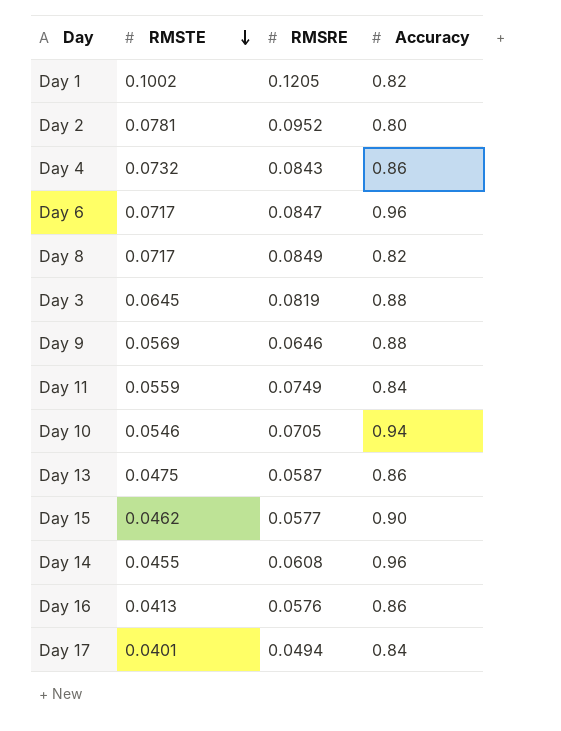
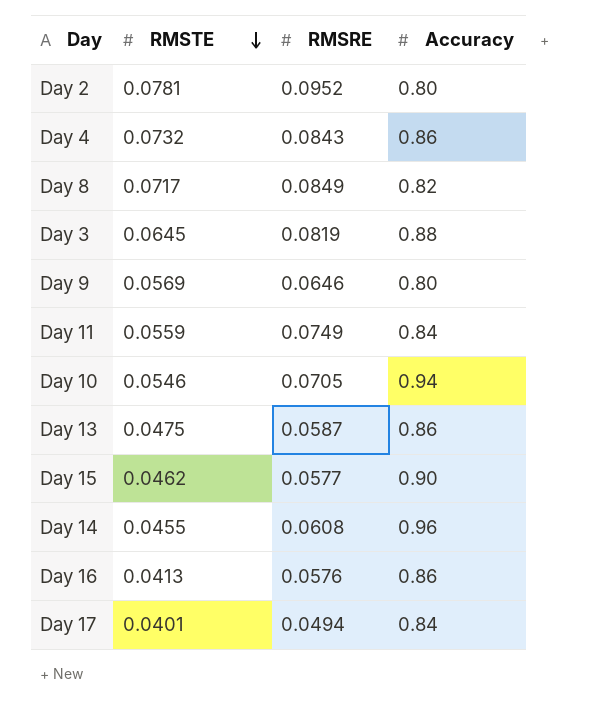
row Day 1: 0.1002 | 0.1205 | 0.82 -> none
row Day 6: 0.0717 | 0.0847 | 0.96 -> none
Day 9 | Accuracy: 0.88 -> 0.80

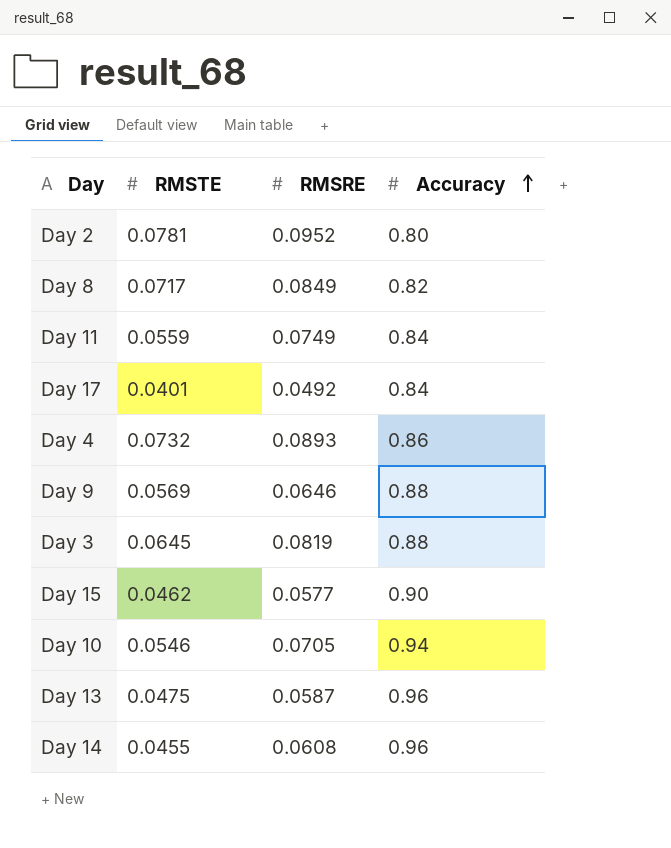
row order: RMSTE descending -> Accuracy ascending
row Day 16: 0.0413 | 0.0576 | 0.86 -> none
Day 17 | RMSRE: 0.0494 -> 0.0492
Day 4 | RMSRE: 0.0843 -> 0.0893
Day 9 | Accuracy: 0.80 -> 0.88
Day 13 | Accuracy: 0.86 -> 0.96

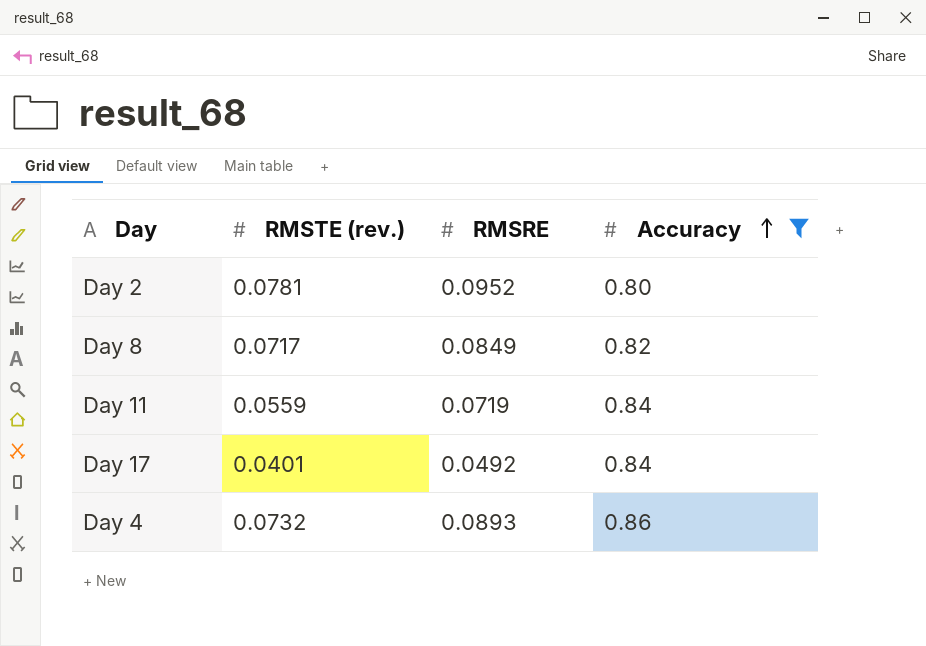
filter: none -> Accuracy <= 0.86
column name: RMSTE -> RMSTE (rev.)
Day 11 | RMSRE: 0.0749 -> 0.0719

